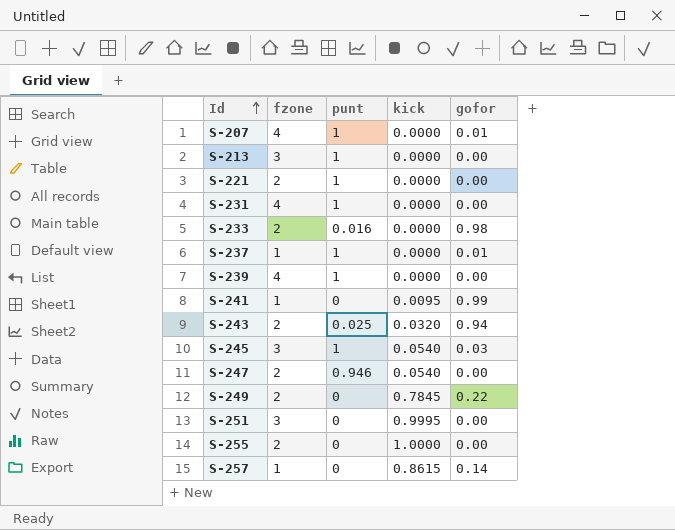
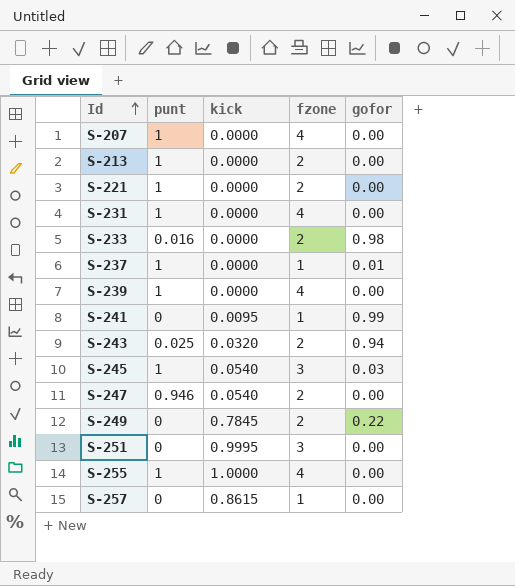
column fzone | position: 2 -> 4
S-207 | gofor: 0.01 -> 0.00
S-213 | fzone: 3 -> 2
S-255 | punt: 0 -> 1
S-255 | fzone: 2 -> 4
S-257 | gofor: 0.14 -> 0.00

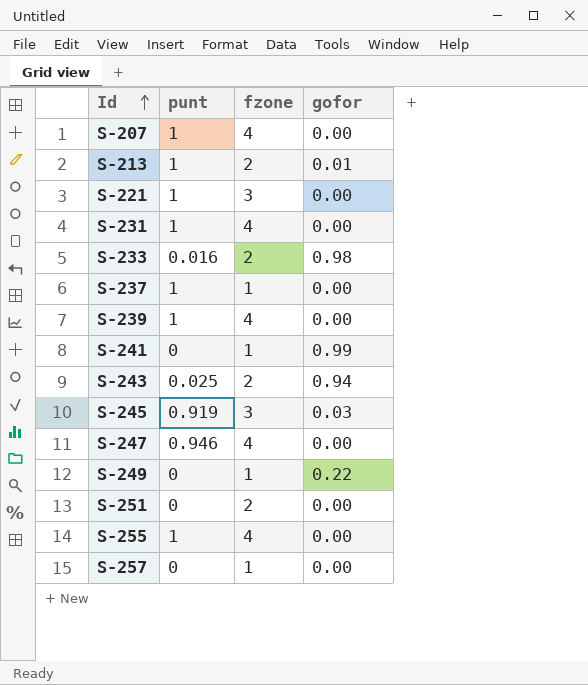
column kick | position: 3 -> none
S-213 | gofor: 0.00 -> 0.01
S-221 | fzone: 2 -> 3
S-237 | gofor: 0.01 -> 0.00
S-245 | punt: 1 -> 0.919
S-247 | fzone: 2 -> 4
S-249 | fzone: 2 -> 1
S-251 | fzone: 3 -> 2

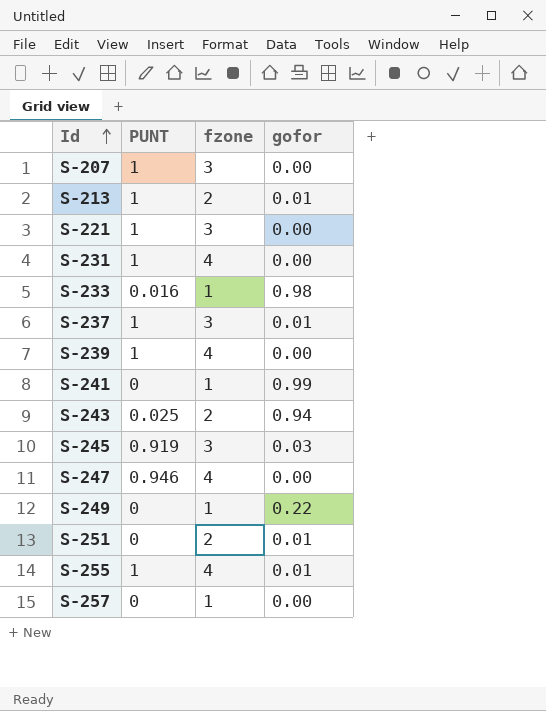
column name: punt -> PUNT
S-207 | fzone: 4 -> 3
S-233 | fzone: 2 -> 1
S-237 | fzone: 1 -> 3
S-237 | gofor: 0.00 -> 0.01
S-251 | gofor: 0.00 -> 0.01
S-255 | gofor: 0.00 -> 0.01

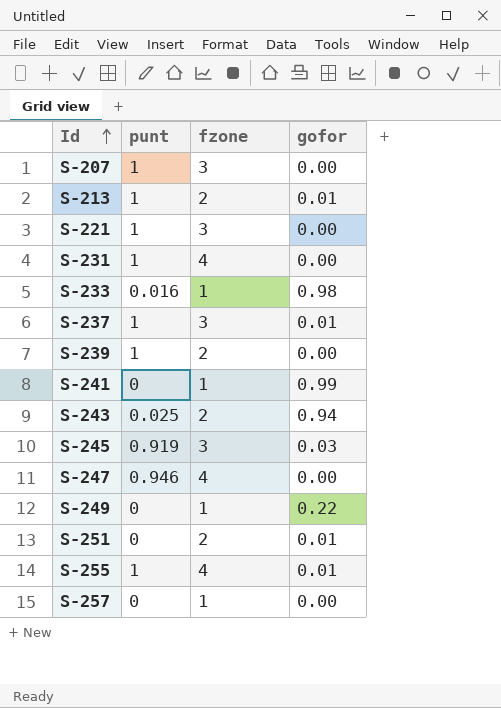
column name: PUNT -> punt
S-239 | fzone: 4 -> 2

